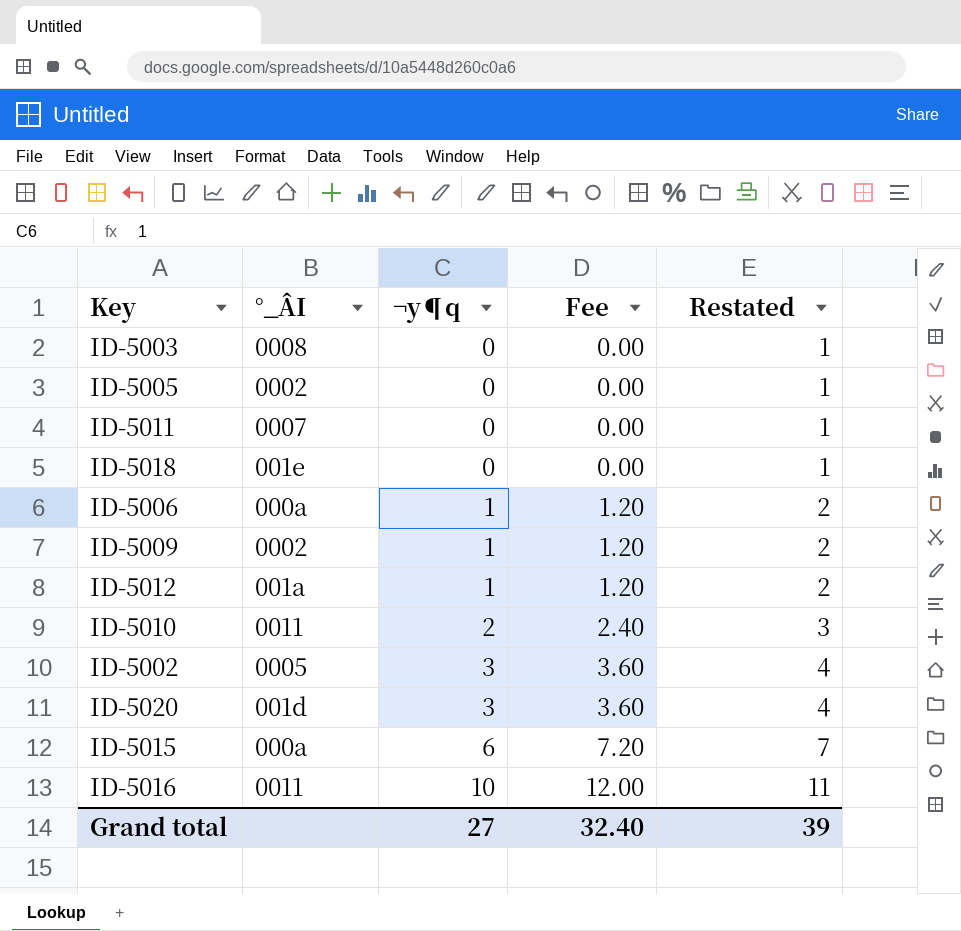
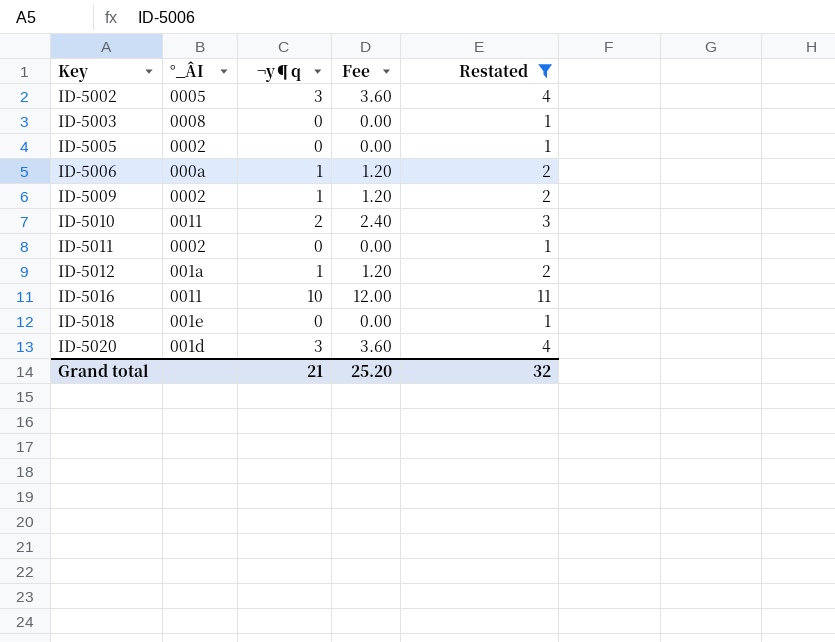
filter: none -> Restated != 7
row order: ¬y¶q ascending -> Key ascending
ID-5011 | °_ÂI: 0007 -> 0002
Grand total | ¬y¶q: 27 -> 21
Grand total | Fee: 32.40 -> 25.20
Grand total | Restated: 39 -> 32

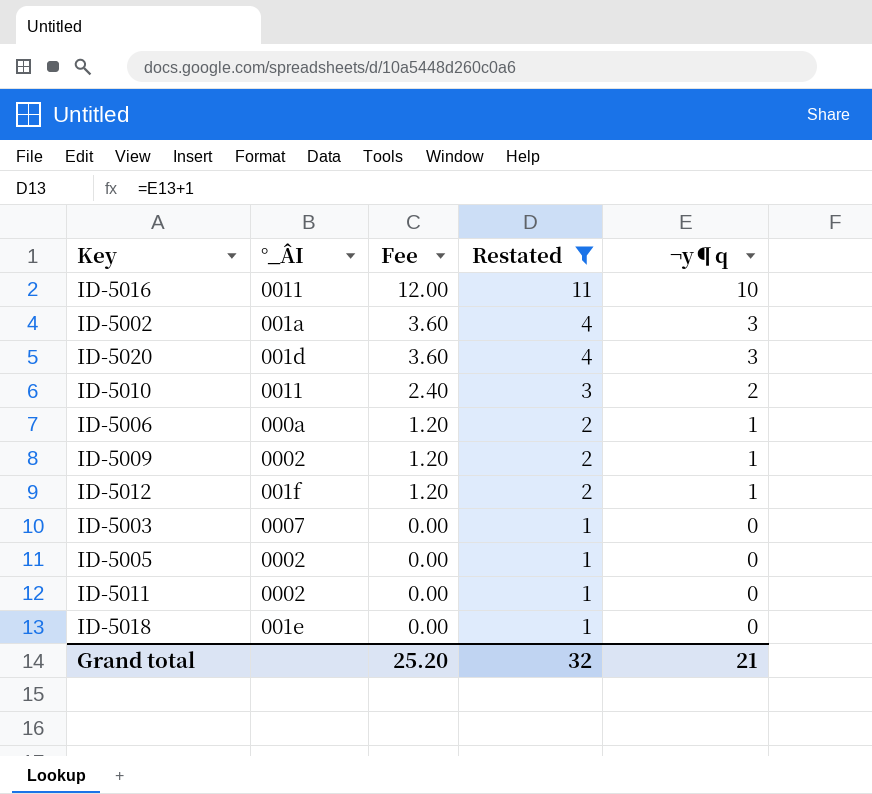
row order: Key ascending -> Fee descending
column ¬y¶q | position: 3 -> 5
ID-5002 | °_ÂI: 0005 -> 001a
ID-5012 | °_ÂI: 001a -> 001f
ID-5003 | °_ÂI: 0008 -> 0007

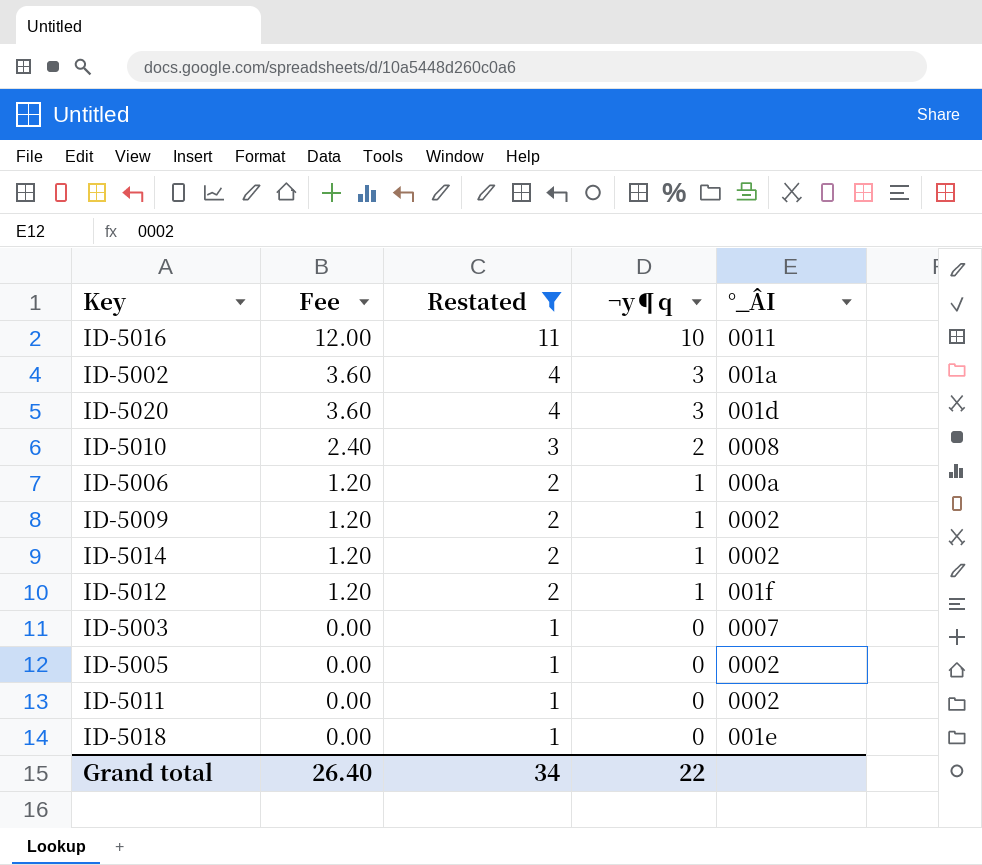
column °_ÂI | position: 2 -> 5
ID-5010 | °_ÂI: 0011 -> 0008
row ID-5014: none -> 1.20 | 2 | 1 | 0002
Grand total | Fee: 25.20 -> 26.40
Grand total | Restated: 32 -> 34
Grand total | ¬y¶q: 21 -> 22

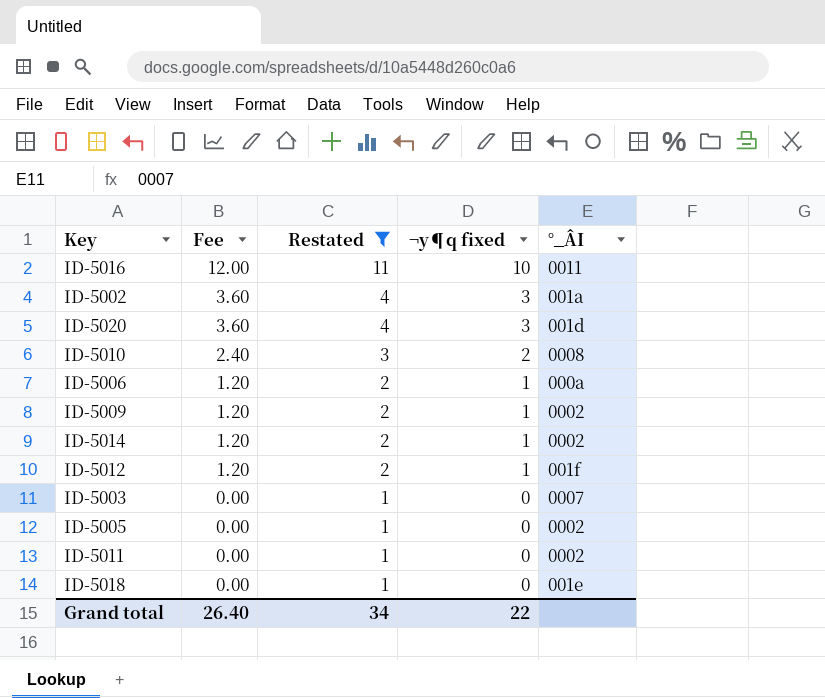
column name: ¬y¶q -> ¬y¶q fixed

